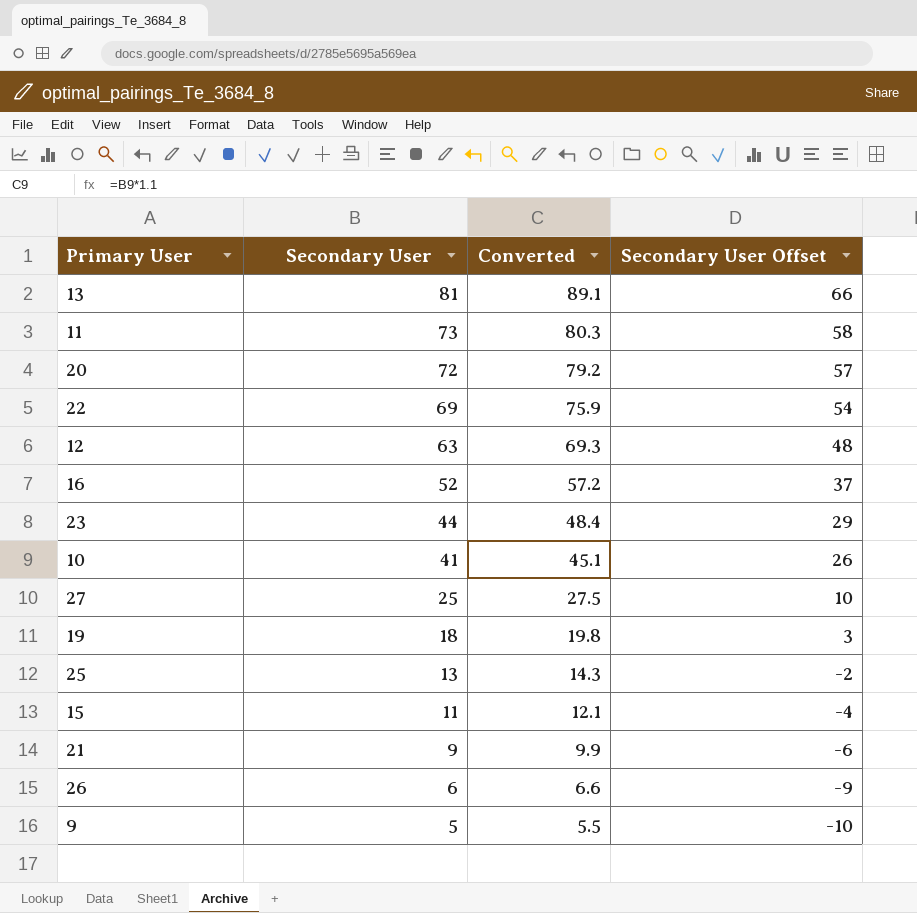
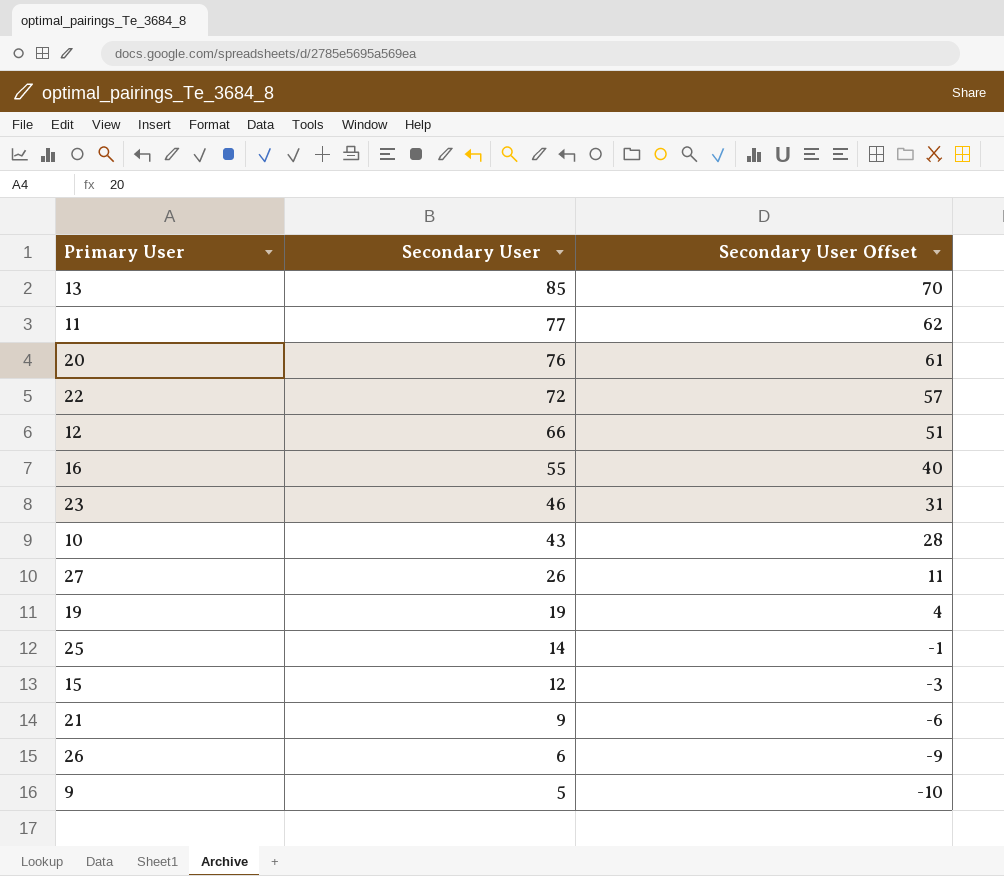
column Converted | formula: [Secondary User] * 1.1 -> none
13 | Secondary User: 81 -> 85
13 | Secondary User Offset: 66 -> 70
11 | Secondary User: 73 -> 77
11 | Secondary User Offset: 58 -> 62
20 | Secondary User: 72 -> 76
20 | Secondary User Offset: 57 -> 61
22 | Secondary User: 69 -> 72
22 | Secondary User Offset: 54 -> 57
12 | Secondary User: 63 -> 66
12 | Secondary User Offset: 48 -> 51
16 | Secondary User: 52 -> 55
16 | Secondary User Offset: 37 -> 40
23 | Secondary User: 44 -> 46
23 | Secondary User Offset: 29 -> 31
10 | Secondary User: 41 -> 43
10 | Secondary User Offset: 26 -> 28
27 | Secondary User: 25 -> 26
27 | Secondary User Offset: 10 -> 11
19 | Secondary User: 18 -> 19
19 | Secondary User Offset: 3 -> 4
25 | Secondary User: 13 -> 14
25 | Secondary User Offset: -2 -> -1
15 | Secondary User: 11 -> 12
15 | Secondary User Offset: -4 -> -3

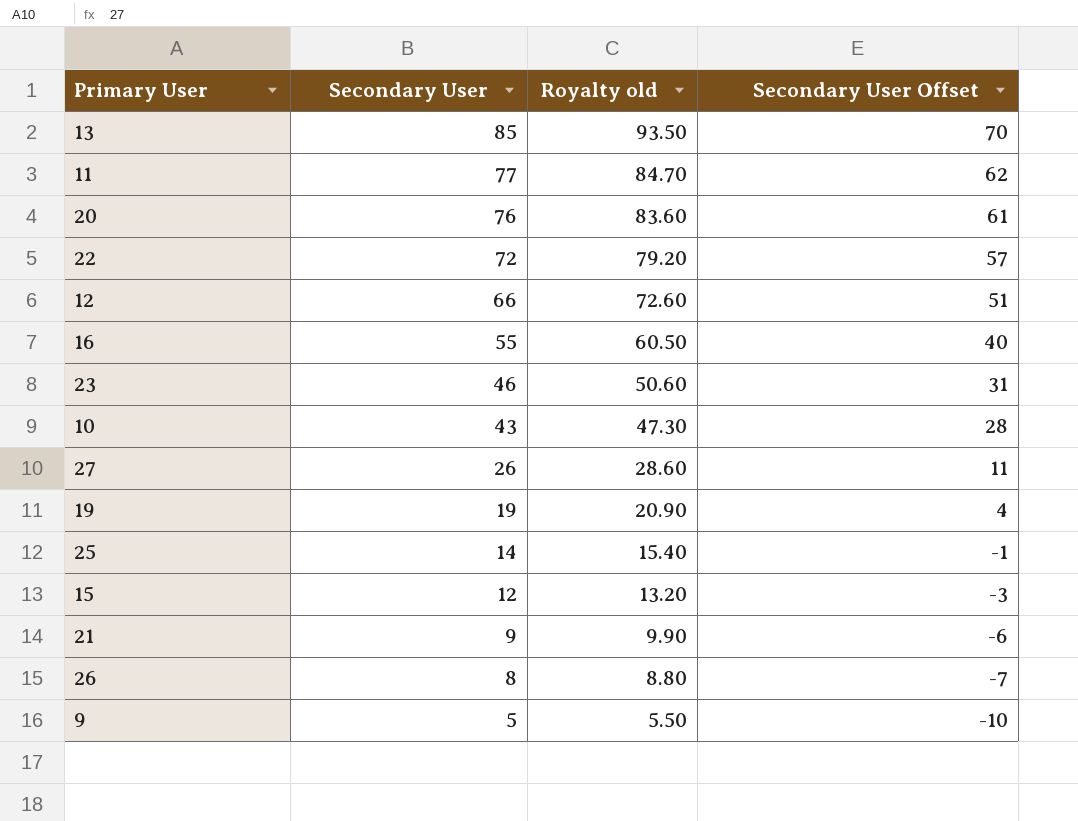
column Royalty old | formula: none -> [Secondary User] * 1.1
26 | Secondary User: 6 -> 8
26 | Secondary User Offset: -9 -> -7

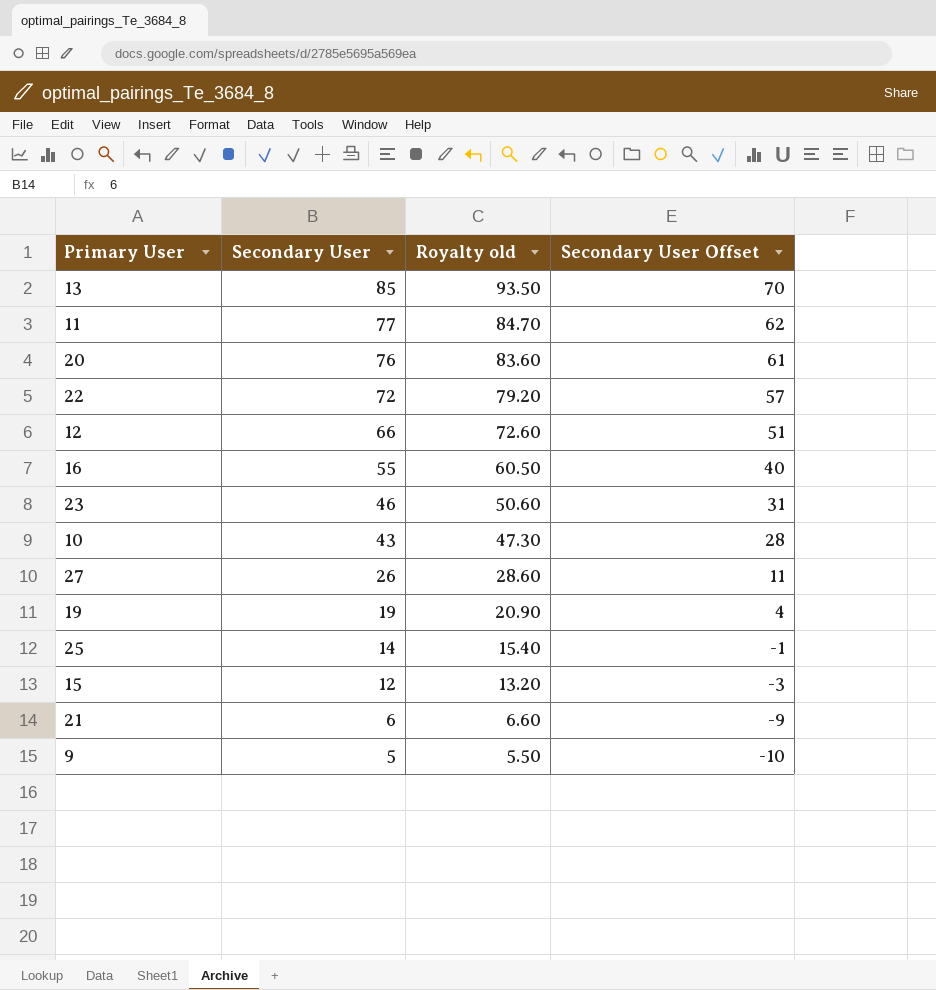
row 26: 8 | 8.80 | -7 -> none
21 | Secondary User: 9 -> 6
21 | Royalty old: 9.90 -> 6.60
21 | Secondary User Offset: -6 -> -9

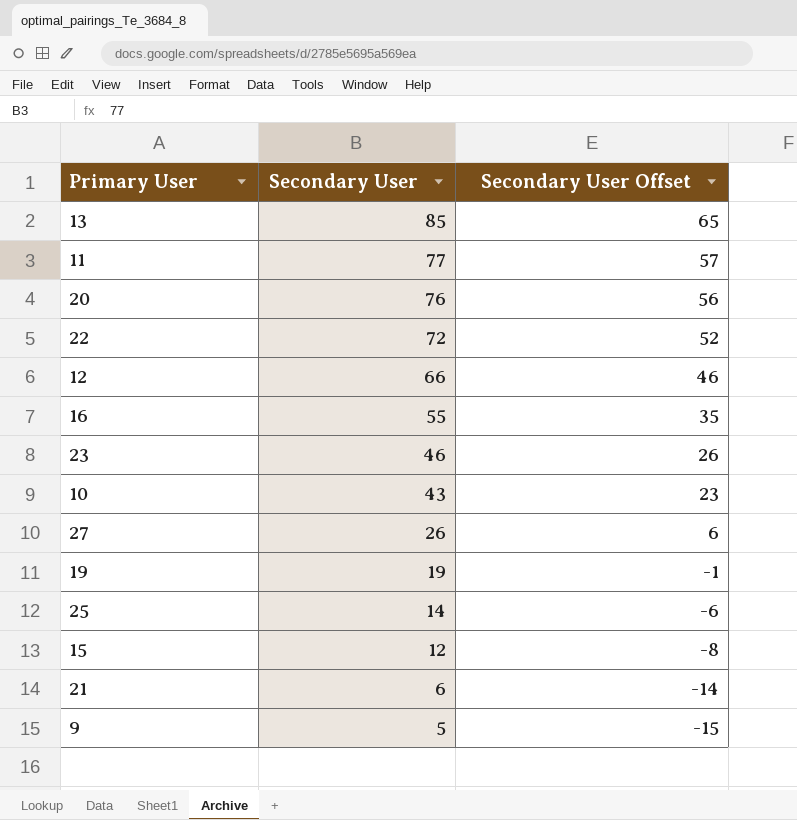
column Royalty old | formula: [Secondary User] * 1.1 -> none
column Secondary User Offset | formula: [Secondary User] - 15 -> [Secondary User] - 20

